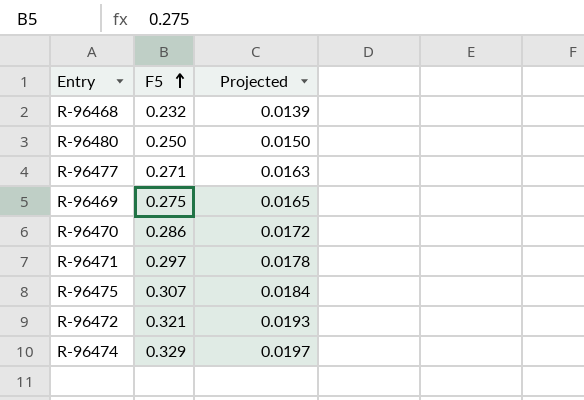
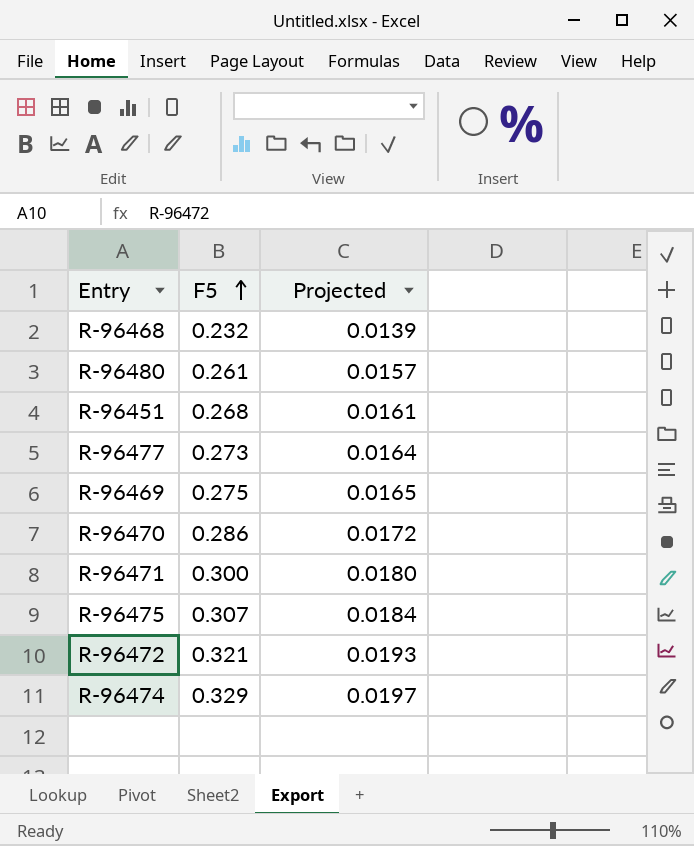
R-96480 | F5: 0.250 -> 0.261
R-96480 | Projected: 0.0150 -> 0.0157
row R-96451: none -> 0.268 | 0.0161
R-96477 | F5: 0.271 -> 0.273
R-96477 | Projected: 0.0163 -> 0.0164
R-96471 | F5: 0.297 -> 0.300
R-96471 | Projected: 0.0178 -> 0.0180

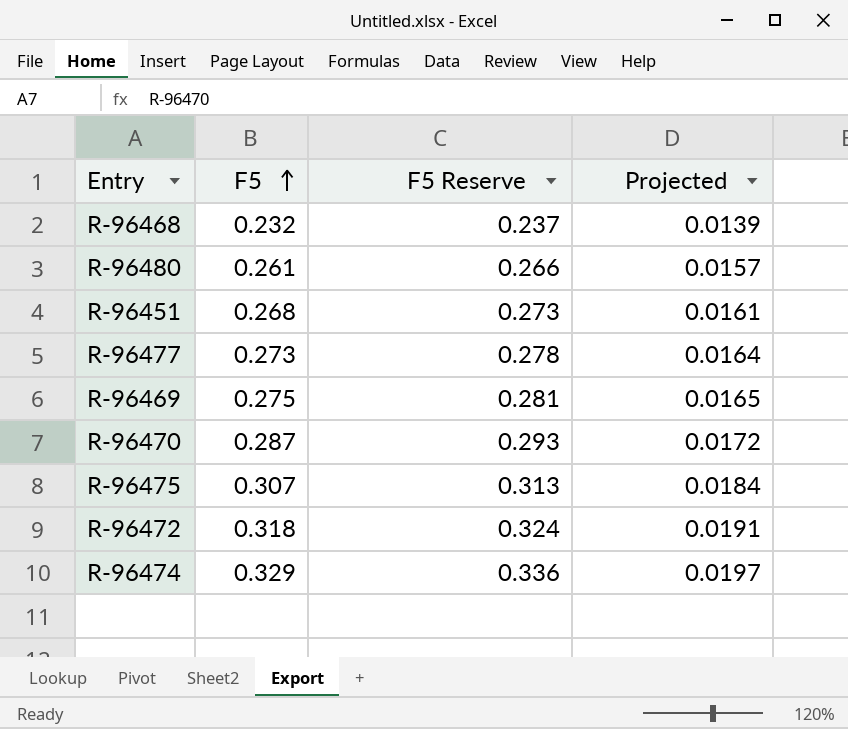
column F5 Reserve | formula: none -> [F5] * 1.02
row R-96471: 0.300 | 0.0180 -> none
R-96470 | F5: 0.286 -> 0.287
R-96472 | F5: 0.321 -> 0.318
R-96472 | Projected: 0.0193 -> 0.0191

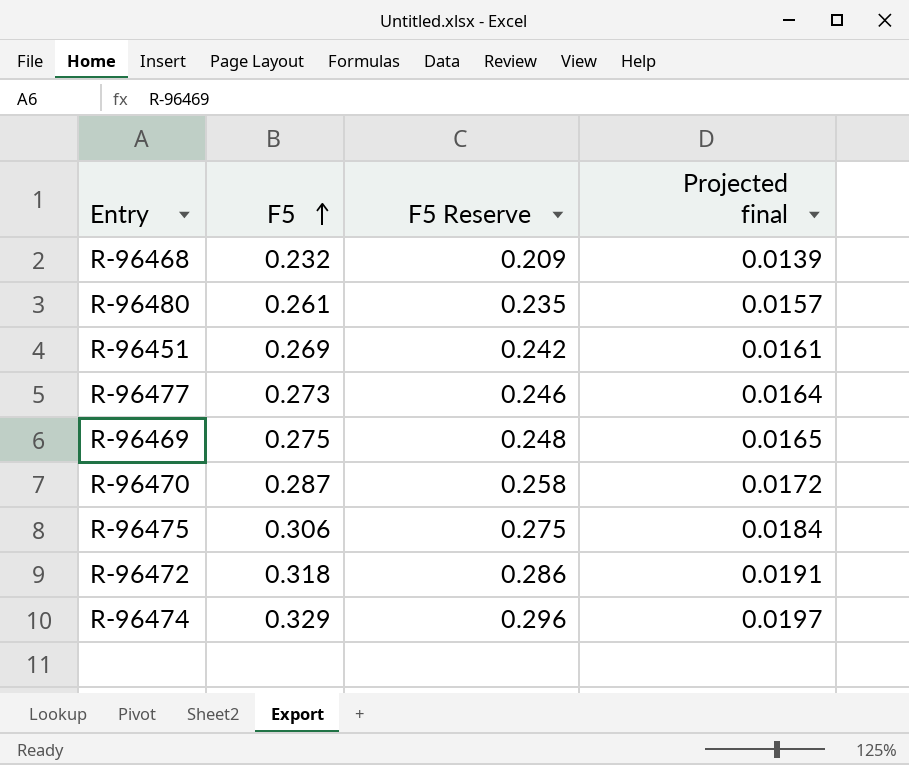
column F5 Reserve | formula: [F5] * 1.02 -> [F5] * 0.9
column name: Projected -> Projected final
R-96451 | F5: 0.268 -> 0.269
R-96475 | F5: 0.307 -> 0.306

